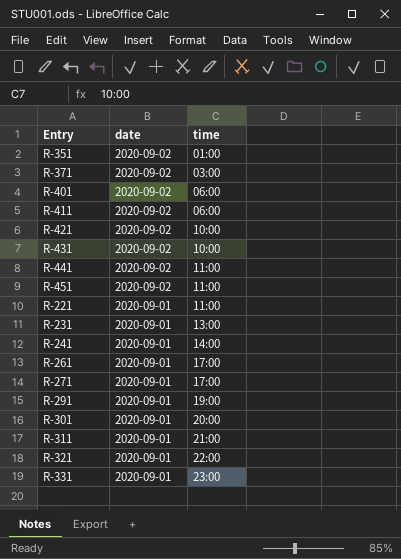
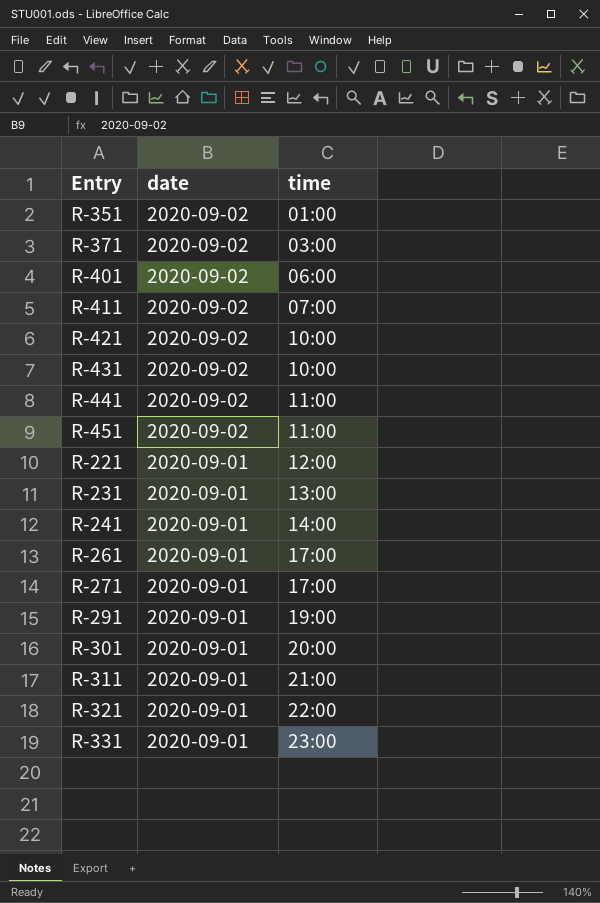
R-411 | time: 06:00 -> 07:00
R-221 | time: 11:00 -> 12:00

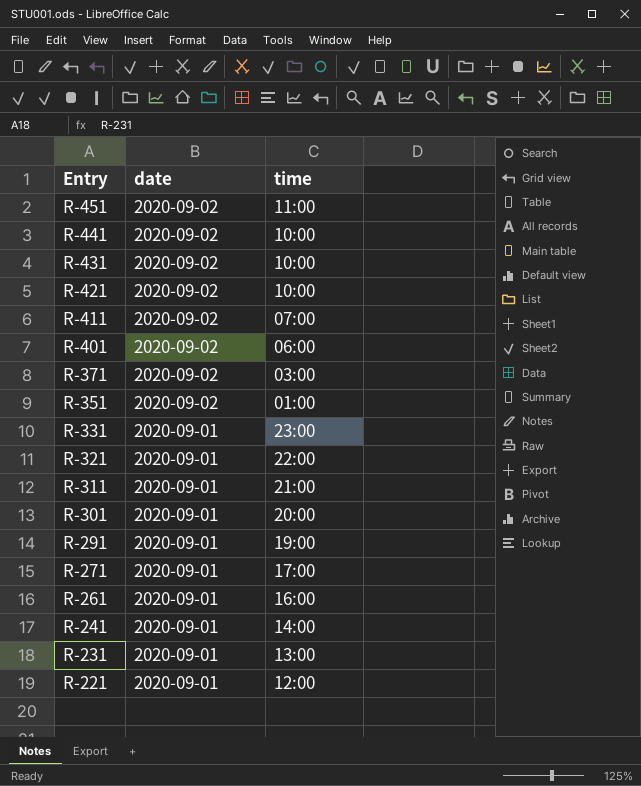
row order: date descending -> Entry descending
R-441 | time: 11:00 -> 10:00
R-261 | time: 17:00 -> 16:00

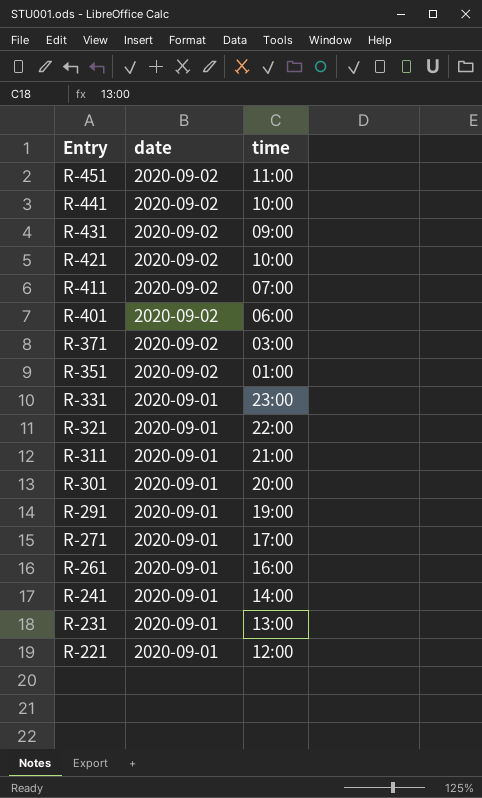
R-431 | time: 10:00 -> 09:00

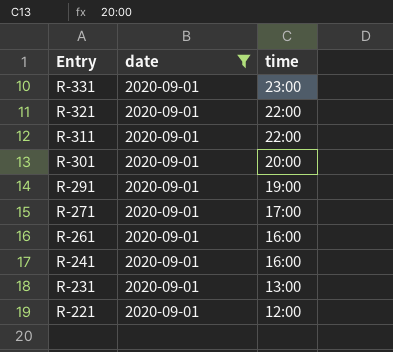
filter: none -> date = 2020-09-01
R-311 | time: 21:00 -> 22:00
R-241 | time: 14:00 -> 16:00

